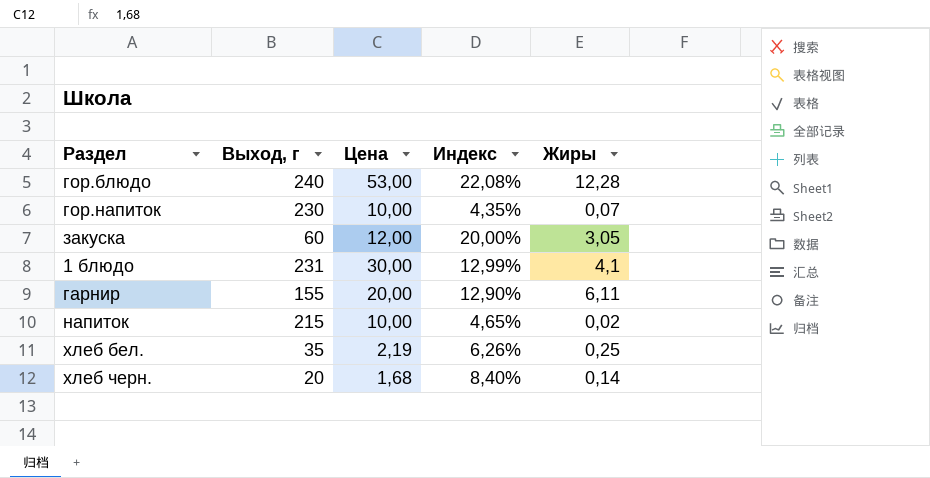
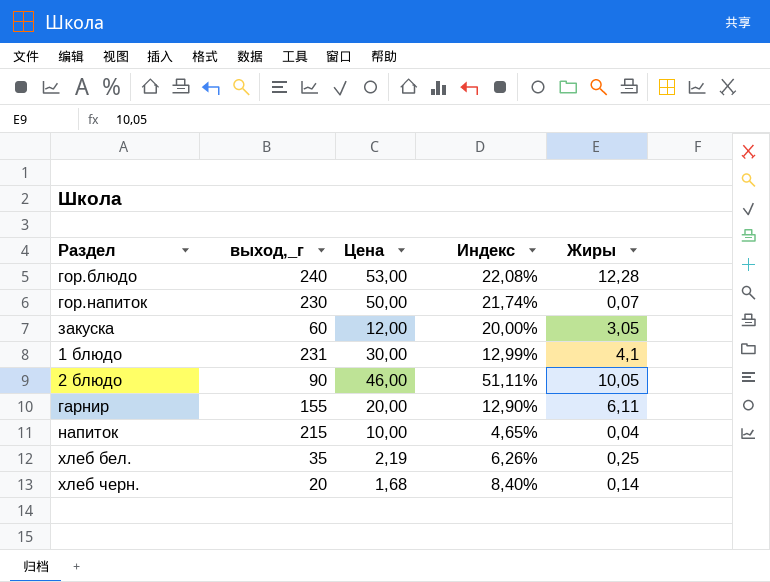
column name: Выход, г -> выход,_г
гор.напиток | Цена: 10,00 -> 50,00
гор.напиток | Индекс: 4,35% -> 21,74%
row 2 блюдо: none -> 90 | 46,00 | 51,11% | 10,05
напиток | Жиры: 0,02 -> 0,04

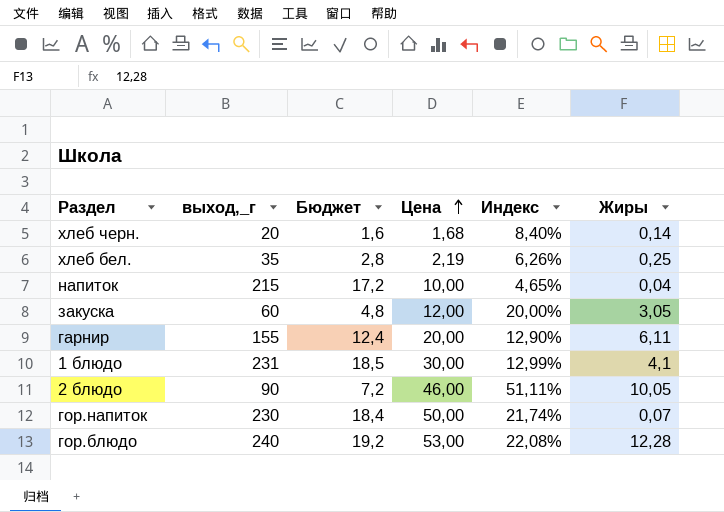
row order: none -> Цена ascending
column Бюджет | formula: none -> [выход,_г] * 0,08

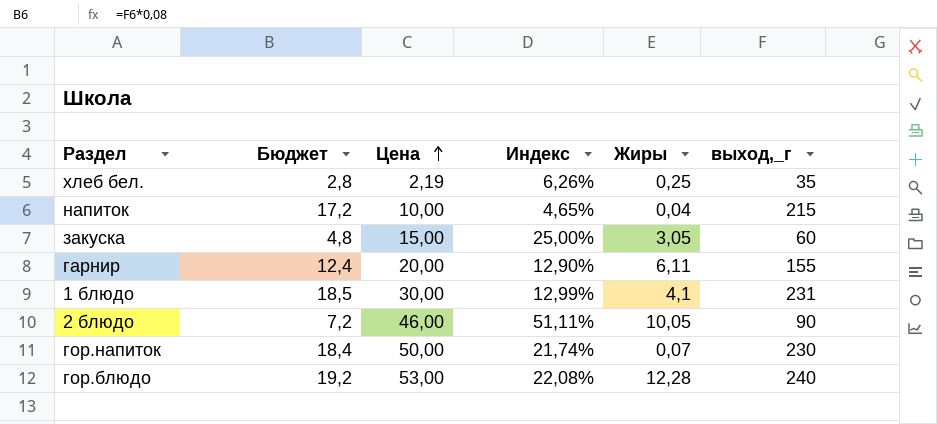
column выход,_г | position: 2 -> 6
row хлеб черн.: 20 | 1,6 | 1,68 | 8,40% | 0,14 -> none
закуска | Цена: 12,00 -> 15,00
закуска | Индекс: 20,00% -> 25,00%

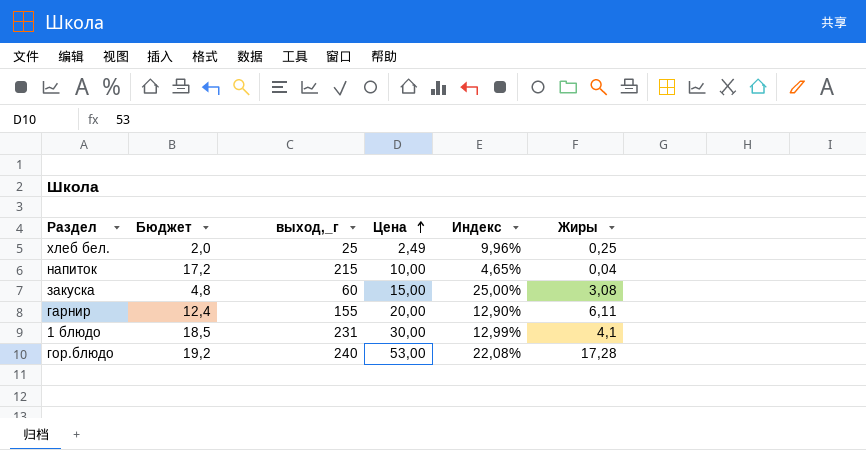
column выход,_г | position: 6 -> 3
row 2 блюдо: 7,2 | 46,00 | 51,11% | 10,05 | 90 -> none
row гор.напиток: 18,4 | 50,00 | 21,74% | 0,07 | 230 -> none
хлеб бел. | Бюджет: 2,8 -> 2,0
хлеб бел. | выход,_г: 35 -> 25
хлеб бел. | Цена: 2,19 -> 2,49
хлеб бел. | Индекс: 6,26% -> 9,96%
закуска | Жиры: 3,05 -> 3,08
гор.блюдо | Жиры: 12,28 -> 17,28

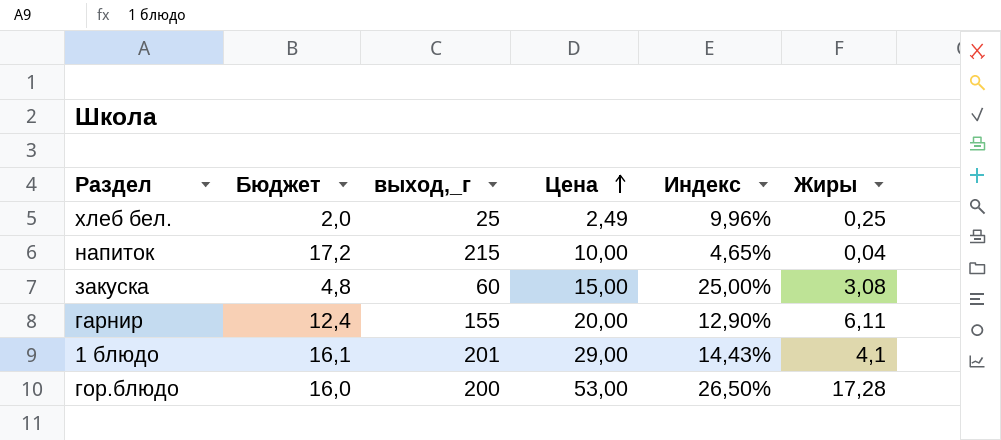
1 блюдо | Бюджет: 18,5 -> 16,1
1 блюдо | выход,_г: 231 -> 201
1 блюдо | Цена: 30,00 -> 29,00
1 блюдо | Индекс: 12,99% -> 14,43%
гор.блюдо | Бюджет: 19,2 -> 16,0
гор.блюдо | выход,_г: 240 -> 200
гор.блюдо | Индекс: 22,08% -> 26,50%

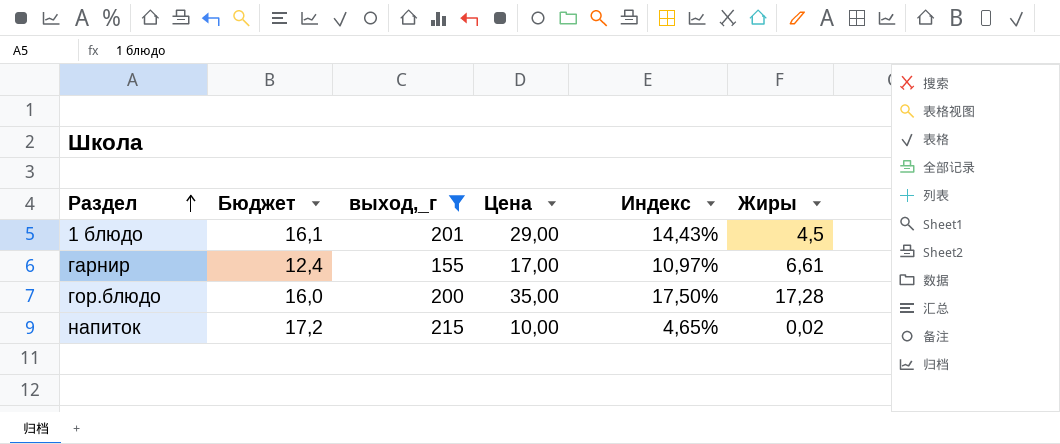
filter: none -> выход,_г >= 155
row order: Цена ascending -> Раздел ascending
1 блюдо | Жиры: 4,1 -> 4,5
гарнир | Цена: 20,00 -> 17,00
гарнир | Индекс: 12,90% -> 10,97%
гарнир | Жиры: 6,11 -> 6,61
гор.блюдо | Цена: 53,00 -> 35,00
гор.блюдо | Индекс: 26,50% -> 17,50%
напиток | Жиры: 0,04 -> 0,02

